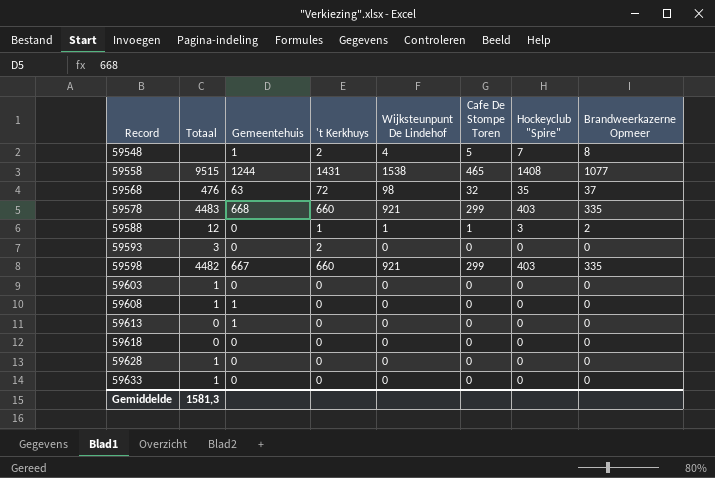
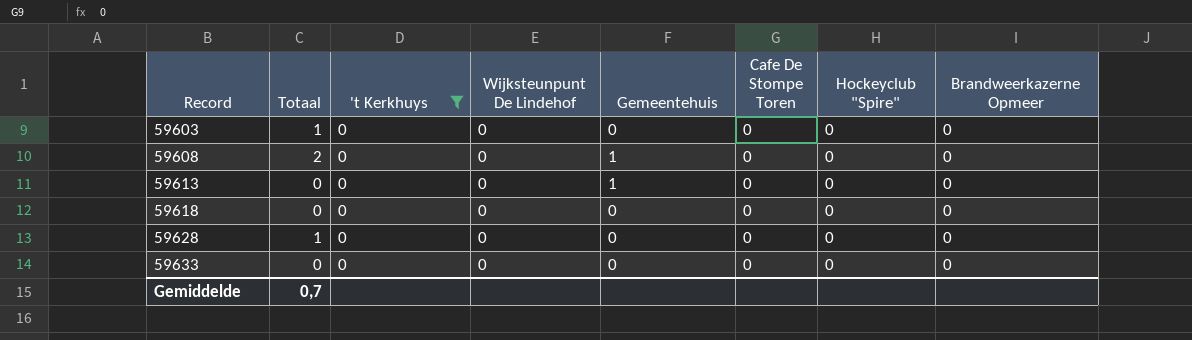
filter: none -> 't Kerkhuys = 0
column Gemeentehuis | position: 3 -> 5
59608 | Totaal: 1 -> 2
59633 | Totaal: 1 -> 0
Gemiddelde | Totaal: 1581,3 -> 0,7

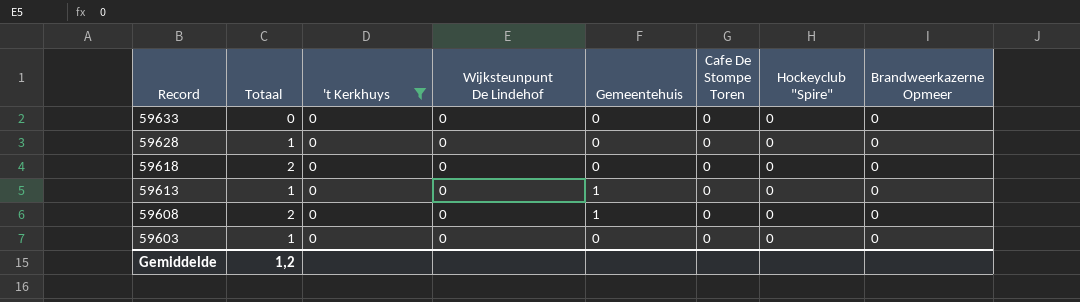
row order: Record ascending -> Record descending
59618 | Totaal: 0 -> 2
59613 | Totaal: 0 -> 1
Gemiddelde | Totaal: 0,7 -> 1,2

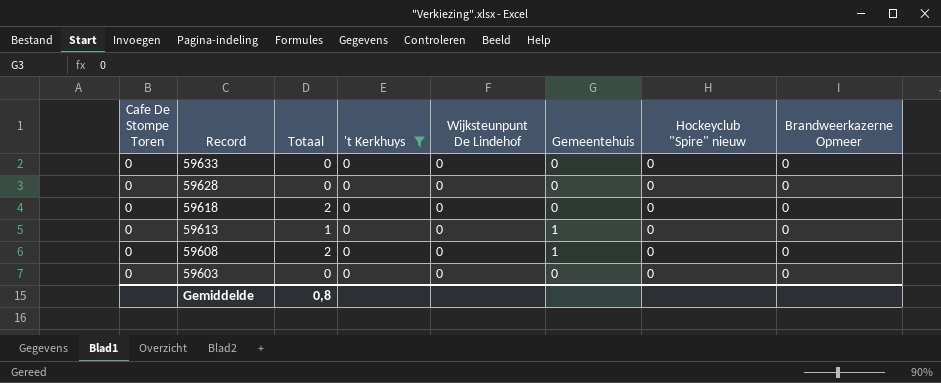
column Cafe De Stompe Toren | position: 6 -> 1
column name: Hockeyclub "Spire" -> Hockeyclub "Spire" nieuw
59628 | Totaal: 1 -> 0
59603 | Totaal: 1 -> 0
Gemiddelde | Totaal: 1,2 -> 0,8

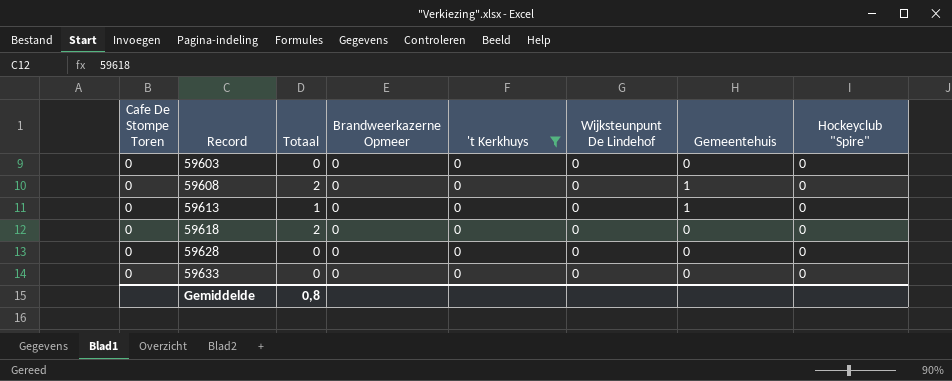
row order: Record descending -> Record ascending
column Brandweerkazerne Opmeer | position: 8 -> 4
column name: Hockeyclub "Spire" nieuw -> Hockeyclub "Spire"

